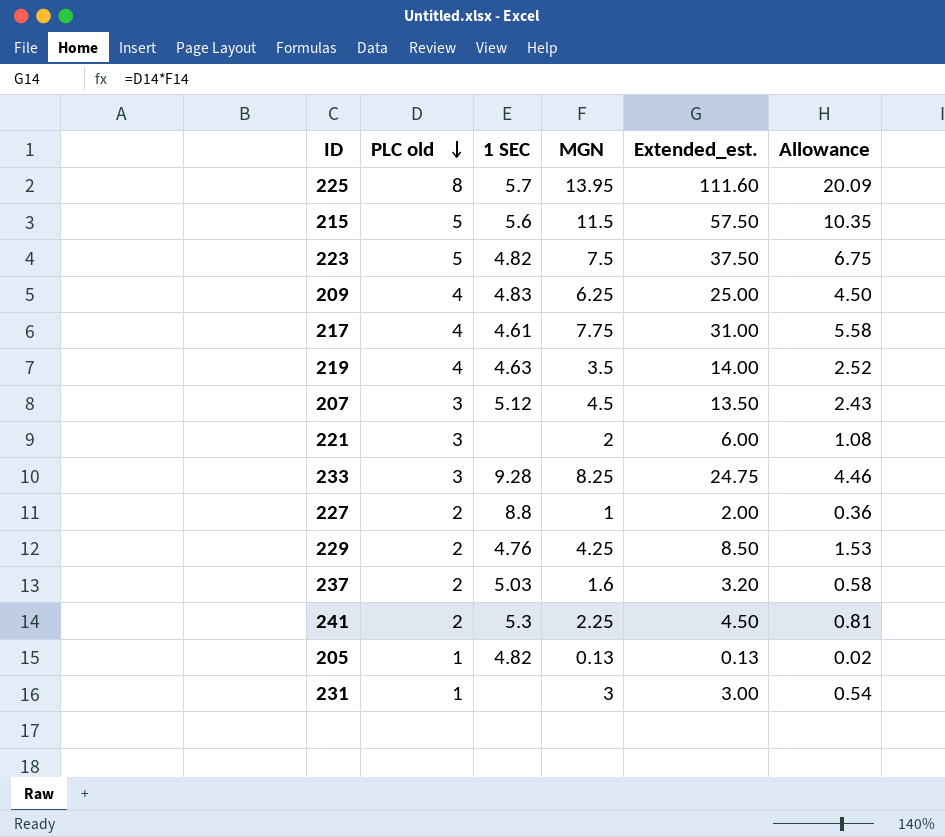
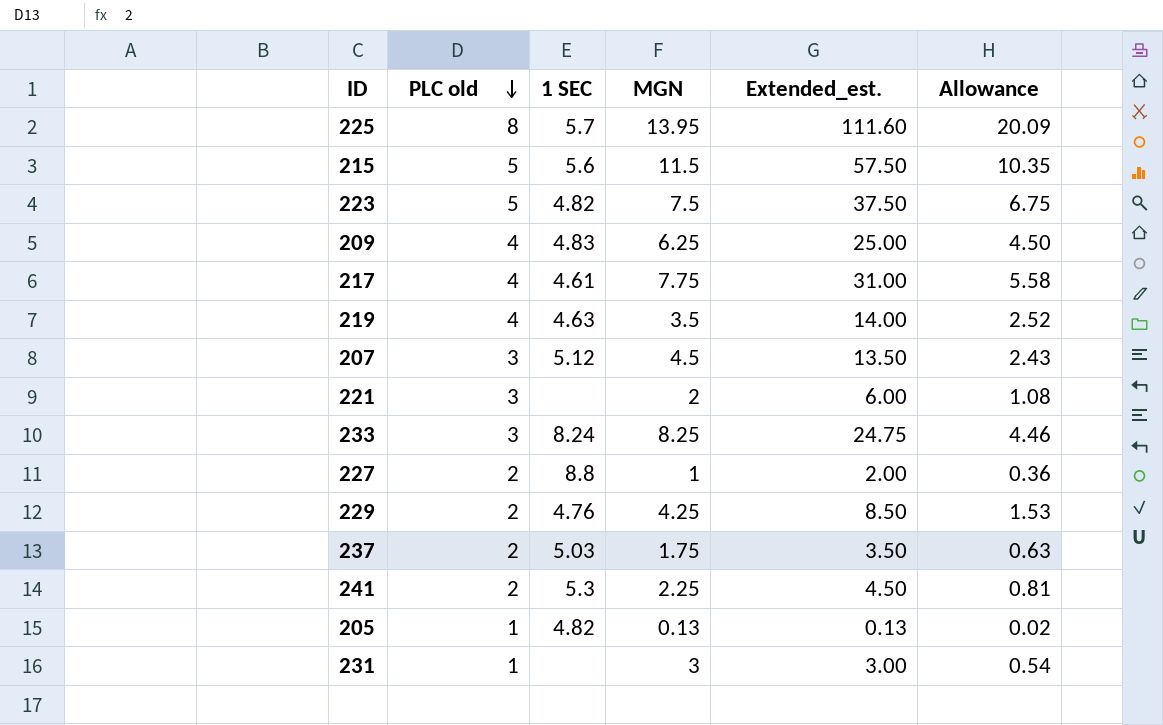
233 | 1 SEC: 9.28 -> 8.24
237 | MGN: 1.6 -> 1.75
237 | Extended_est.: 3.20 -> 3.50
237 | Allowance: 0.58 -> 0.63

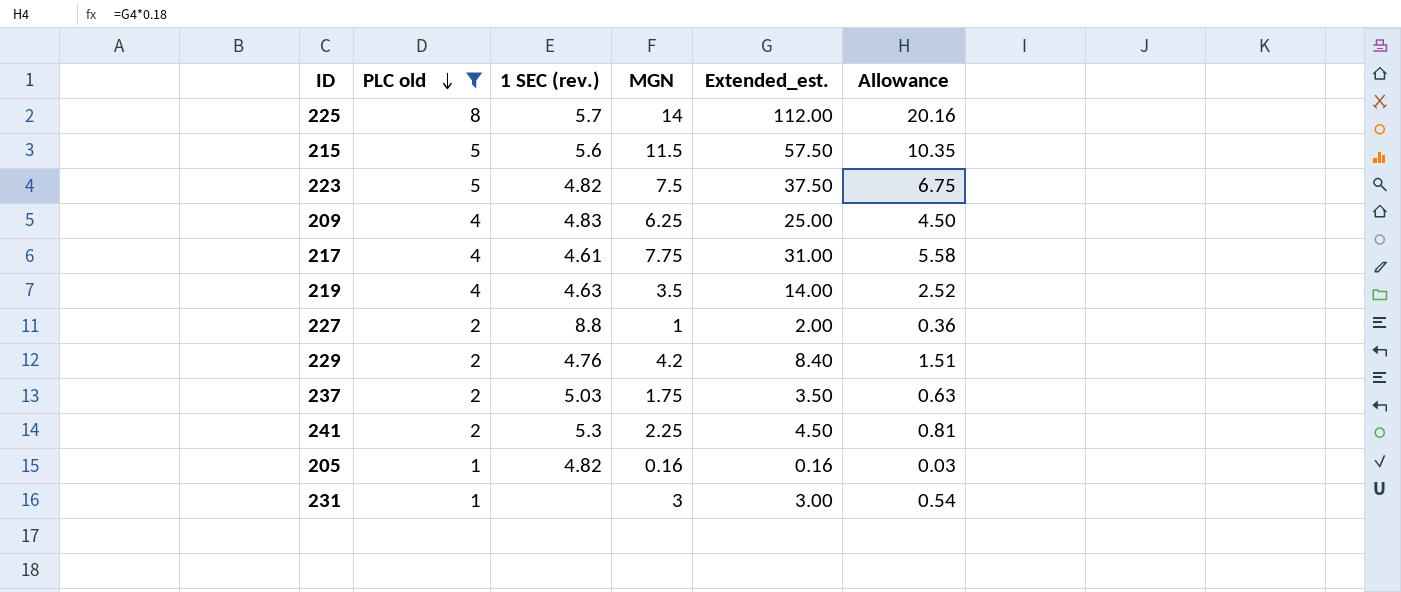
filter: none -> PLC old != 3
column name: 1 SEC -> 1 SEC (rev.)
225 | MGN: 13.95 -> 14
225 | Extended_est.: 111.60 -> 112.00
225 | Allowance: 20.09 -> 20.16
229 | MGN: 4.25 -> 4.2
229 | Extended_est.: 8.50 -> 8.40
229 | Allowance: 1.53 -> 1.51
205 | MGN: 0.13 -> 0.16
205 | Extended_est.: 0.13 -> 0.16
205 | Allowance: 0.02 -> 0.03

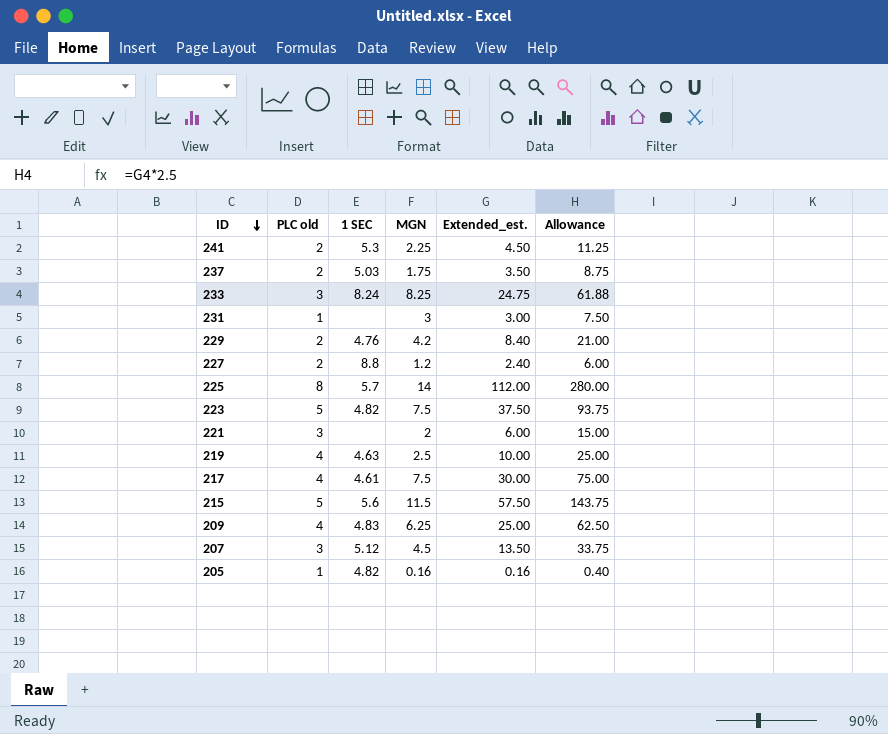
filter: PLC old != 3 -> none
row order: PLC old descending -> ID descending
column name: 1 SEC (rev.) -> 1 SEC
column Allowance | formula: [Extended_est.] * 0.18 -> [Extended_est.] * 2.5
227 | MGN: 1 -> 1.2
227 | Extended_est.: 2.00 -> 2.40
219 | MGN: 3.5 -> 2.5
219 | Extended_est.: 14.00 -> 10.00
217 | MGN: 7.75 -> 7.5
217 | Extended_est.: 31.00 -> 30.00

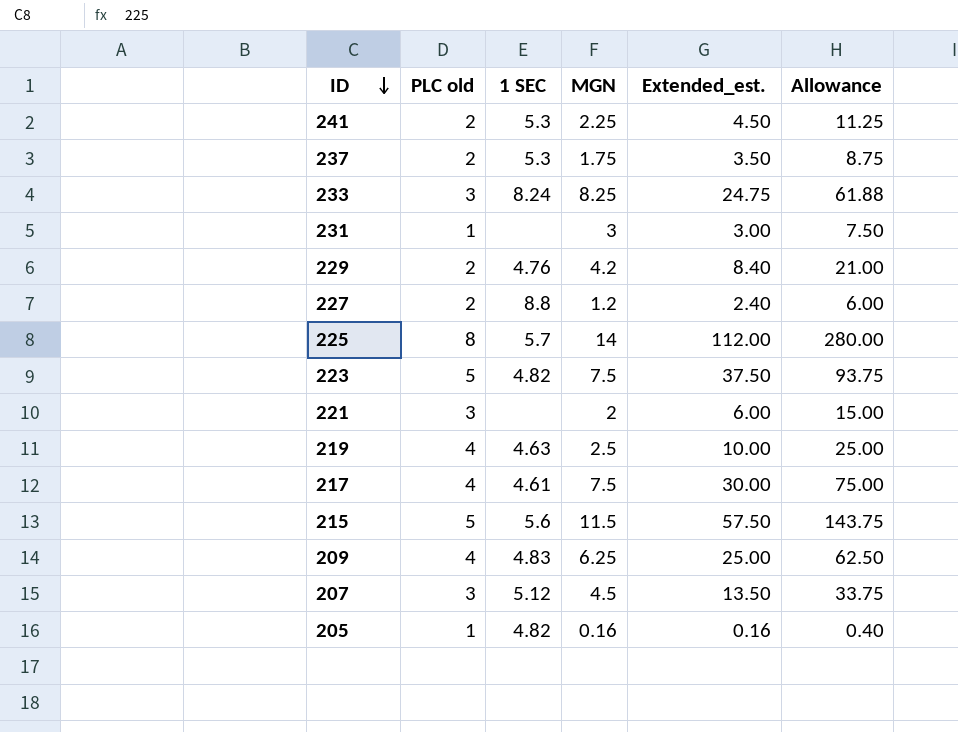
237 | 1 SEC: 5.03 -> 5.3

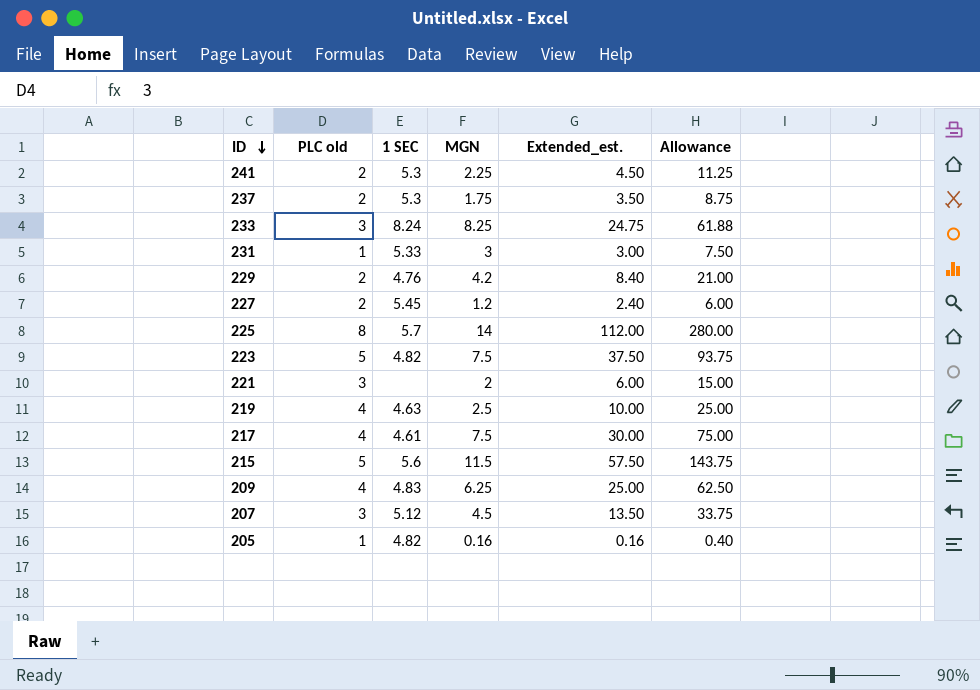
231 | 1 SEC: none -> 5.33
227 | 1 SEC: 8.8 -> 5.45

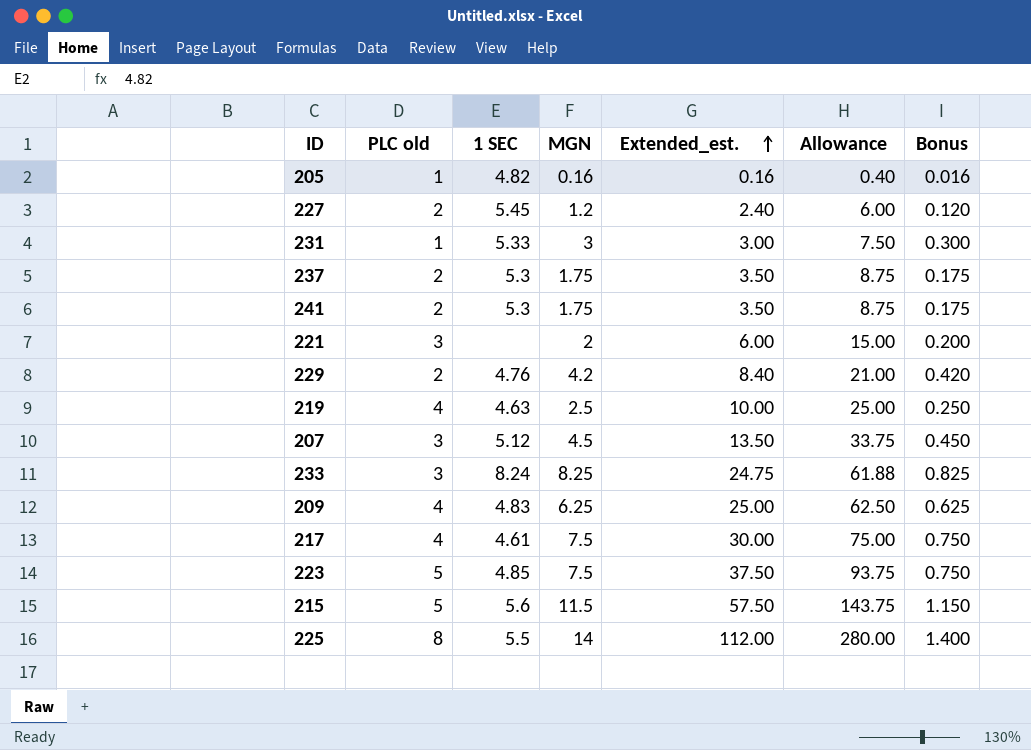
row order: ID descending -> Extended_est. ascending
column Bonus | formula: none -> [MGN] * 0.1
241 | MGN: 2.25 -> 1.75
241 | Extended_est.: 4.50 -> 3.50
241 | Allowance: 11.25 -> 8.75
223 | 1 SEC: 4.82 -> 4.85
225 | 1 SEC: 5.7 -> 5.5

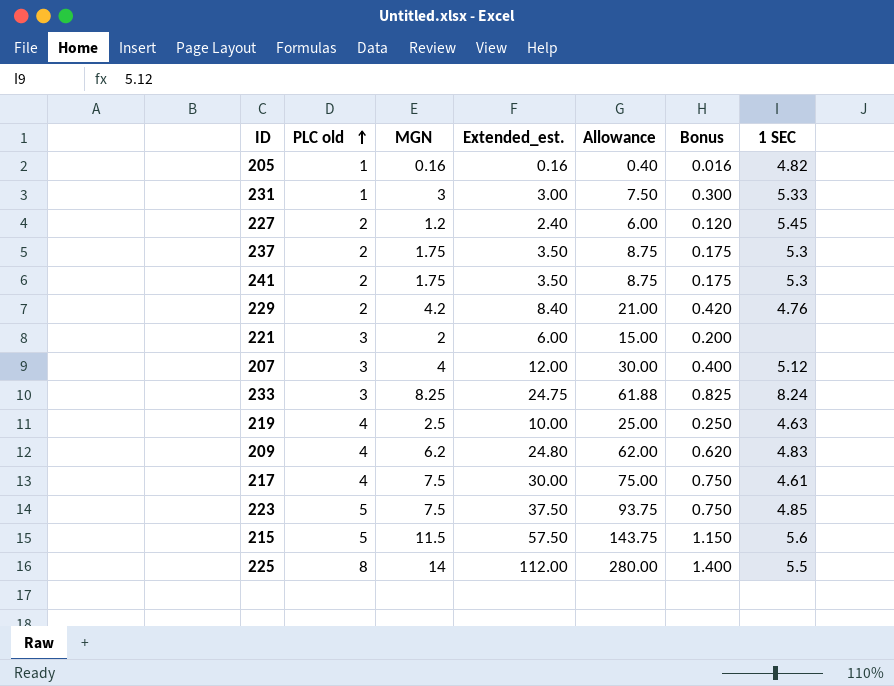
row order: Extended_est. ascending -> PLC old ascending
column 1 SEC | position: 3 -> 7
207 | MGN: 4.5 -> 4
207 | Extended_est.: 13.50 -> 12.00
207 | Allowance: 33.75 -> 30.00
207 | Bonus: 0.450 -> 0.400
209 | MGN: 6.25 -> 6.2
209 | Extended_est.: 25.00 -> 24.80
209 | Allowance: 62.50 -> 62.00
209 | Bonus: 0.625 -> 0.620

